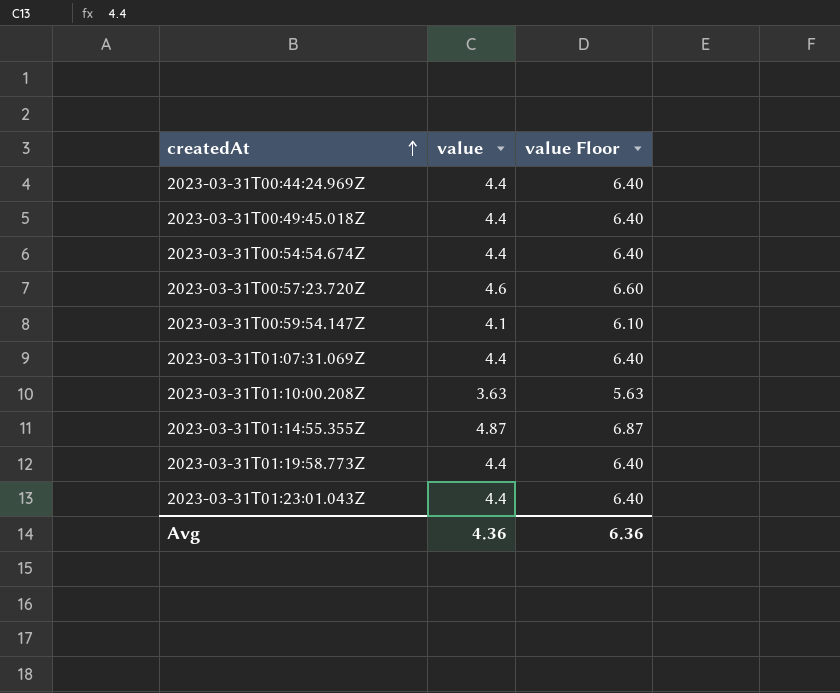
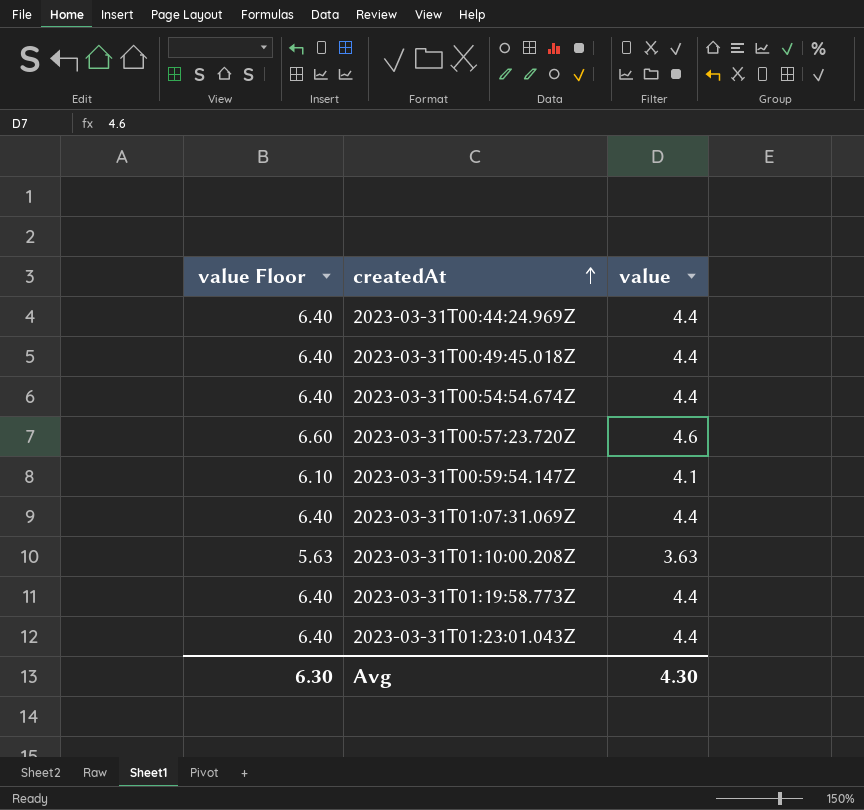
column value Floor | position: 3 -> 1
row 2023-03-31T01:14:55.355Z: 4.87 | 6.87 -> none
Avg | value Floor: 6.36 -> 6.30
Avg | value: 4.36 -> 4.30

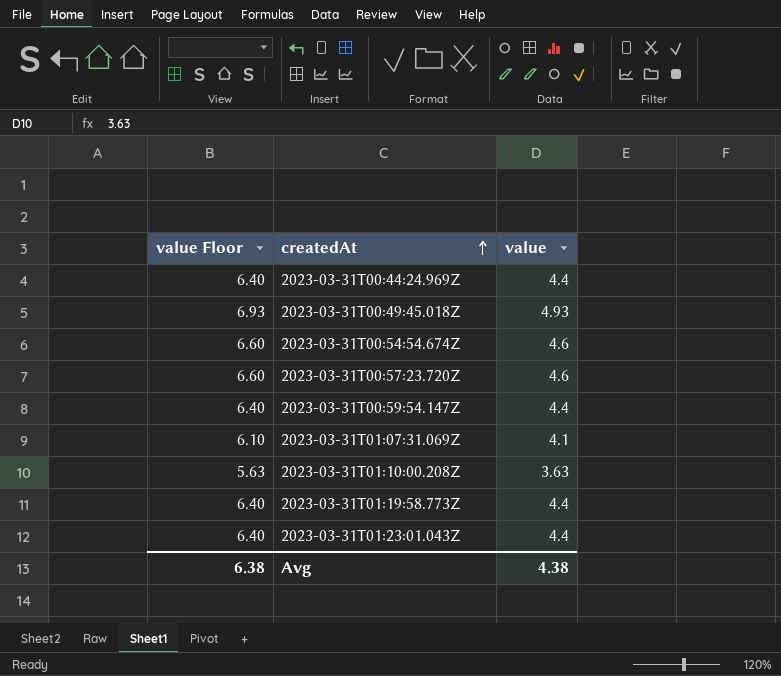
2023-03-31T00:49:45.018Z | value Floor: 6.40 -> 6.93
2023-03-31T00:49:45.018Z | value: 4.4 -> 4.93
2023-03-31T00:54:54.674Z | value Floor: 6.40 -> 6.60
2023-03-31T00:54:54.674Z | value: 4.4 -> 4.6
2023-03-31T00:59:54.147Z | value Floor: 6.10 -> 6.40
2023-03-31T00:59:54.147Z | value: 4.1 -> 4.4
2023-03-31T01:07:31.069Z | value Floor: 6.40 -> 6.10
2023-03-31T01:07:31.069Z | value: 4.4 -> 4.1
Avg | value Floor: 6.30 -> 6.38
Avg | value: 4.30 -> 4.38

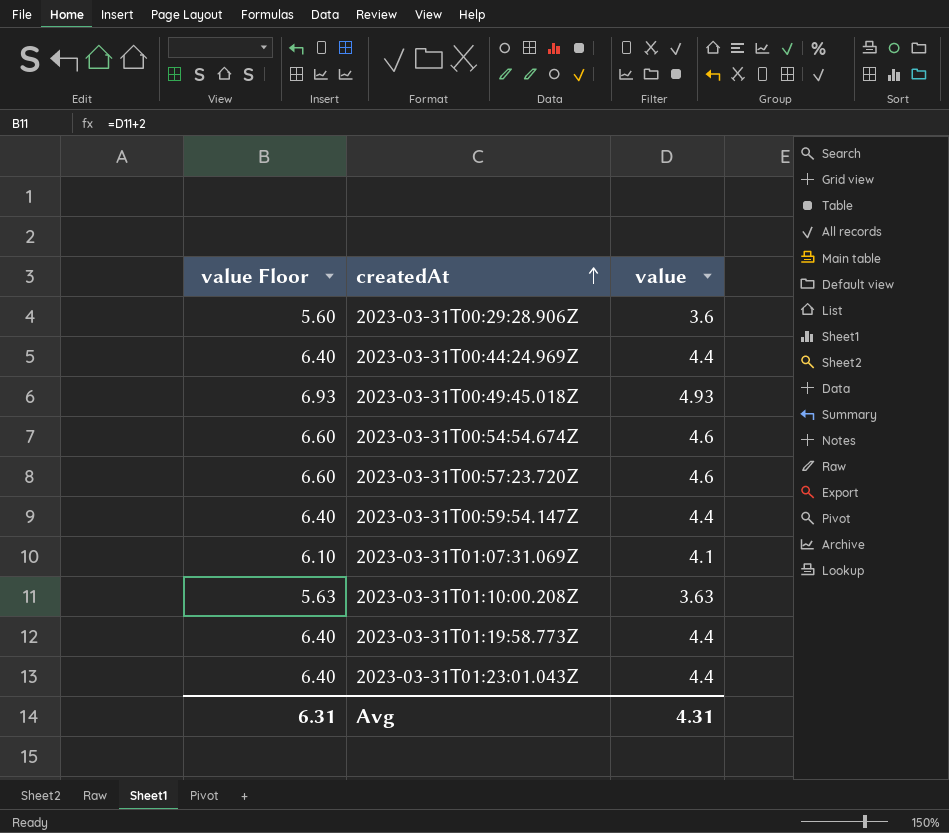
row 2023-03-31T00:29:28.906Z: none -> 5.60 | 3.6
Avg | value Floor: 6.38 -> 6.31
Avg | value: 4.38 -> 4.31

